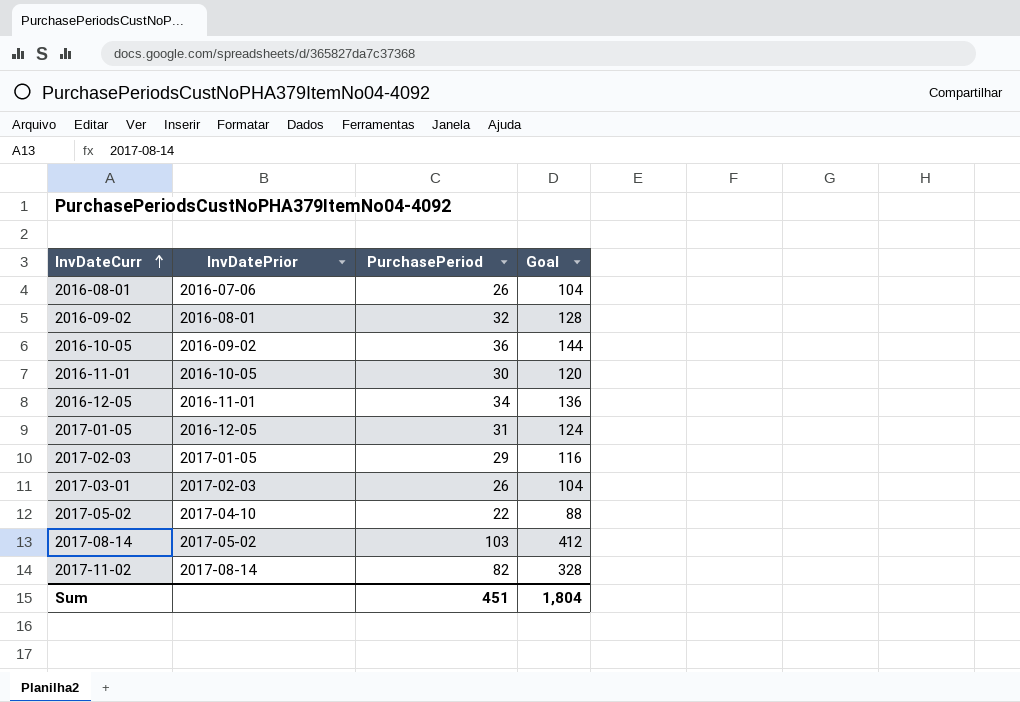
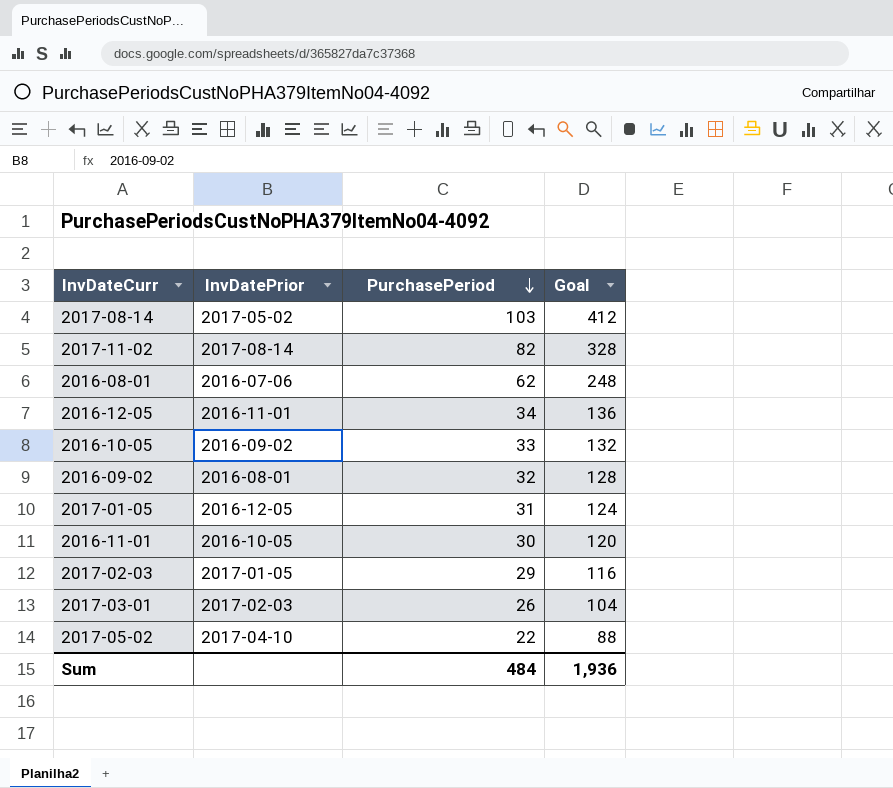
row order: InvDateCurr ascending -> PurchasePeriod descending
2016-08-01 | PurchasePeriod: 26 -> 62
2016-08-01 | Goal: 104 -> 248
2016-10-05 | PurchasePeriod: 36 -> 33
2016-10-05 | Goal: 144 -> 132
Sum | PurchasePeriod: 451 -> 484
Sum | Goal: 1,804 -> 1,936

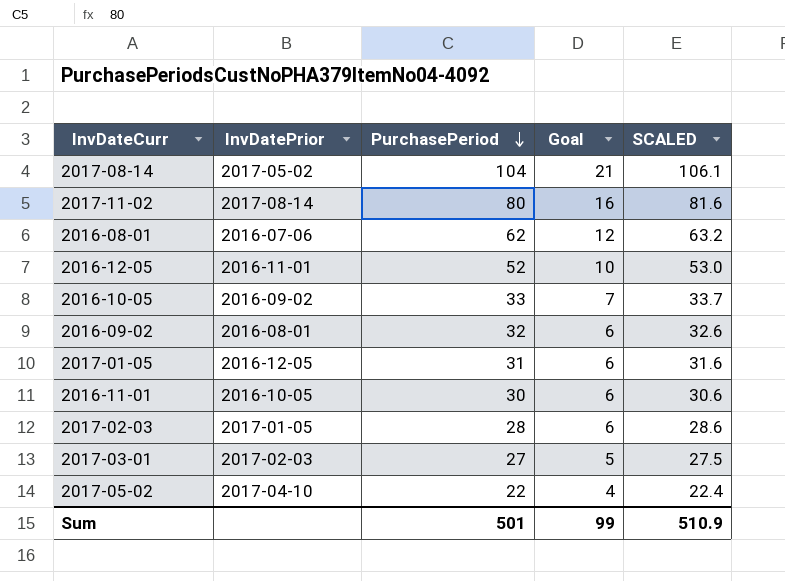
column Goal | formula: [PurchasePeriod] * 4 -> [PurchasePeriod] * 0.2
column SCALED | formula: none -> [PurchasePeriod] * 1.02
2017-08-14 | PurchasePeriod: 103 -> 104
2017-11-02 | PurchasePeriod: 82 -> 80
2016-12-05 | PurchasePeriod: 34 -> 52
2017-02-03 | PurchasePeriod: 29 -> 28
2017-03-01 | PurchasePeriod: 26 -> 27
Sum | PurchasePeriod: 484 -> 501
Sum | Goal: 1,936 -> 99

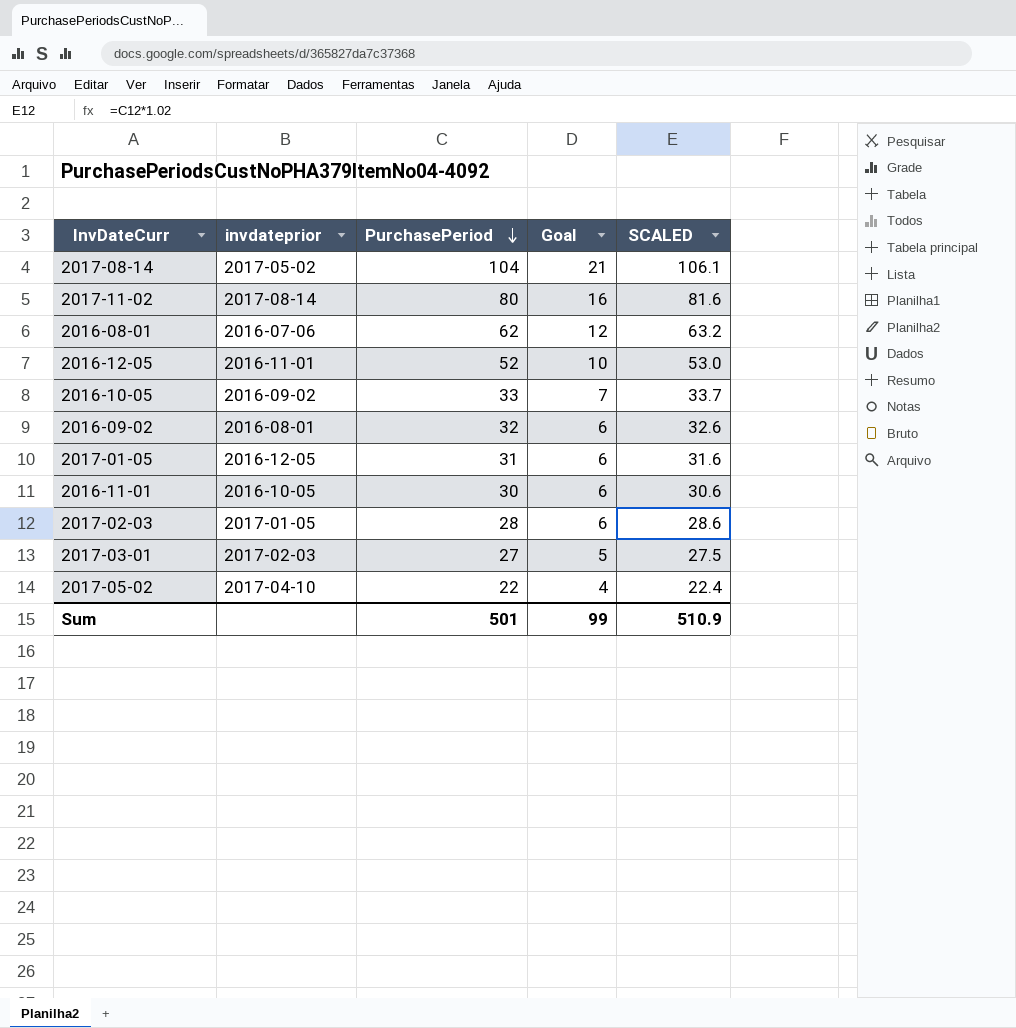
column name: InvDatePrior -> invdateprior

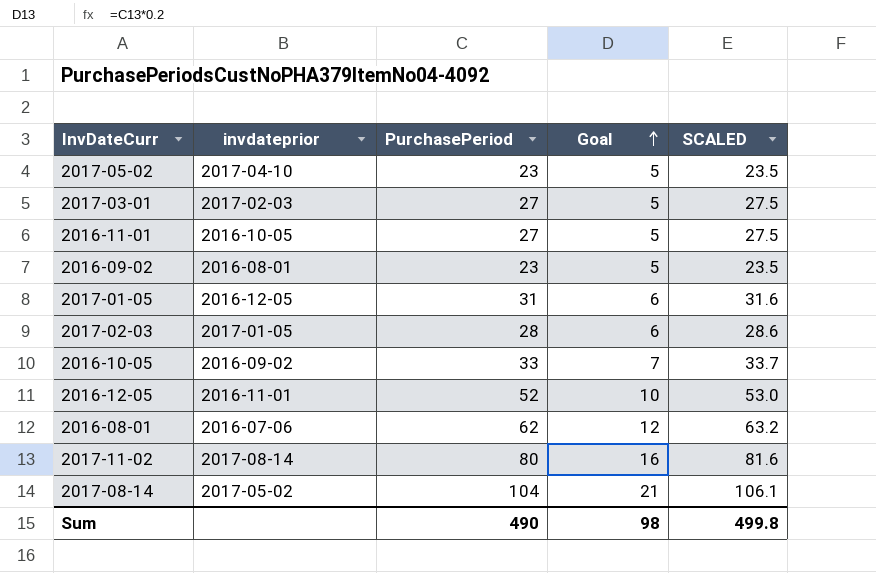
row order: PurchasePeriod descending -> Goal ascending
2017-05-02 | PurchasePeriod: 22 -> 23
2017-05-02 | Goal: 4 -> 5
2017-05-02 | SCALED: 22.4 -> 23.5
2016-11-01 | PurchasePeriod: 30 -> 27
2016-11-01 | Goal: 6 -> 5
2016-11-01 | SCALED: 30.6 -> 27.5
2016-09-02 | PurchasePeriod: 32 -> 23
2016-09-02 | Goal: 6 -> 5
2016-09-02 | SCALED: 32.6 -> 23.5
Sum | PurchasePeriod: 501 -> 490
Sum | Goal: 99 -> 98
Sum | SCALED: 510.9 -> 499.8

